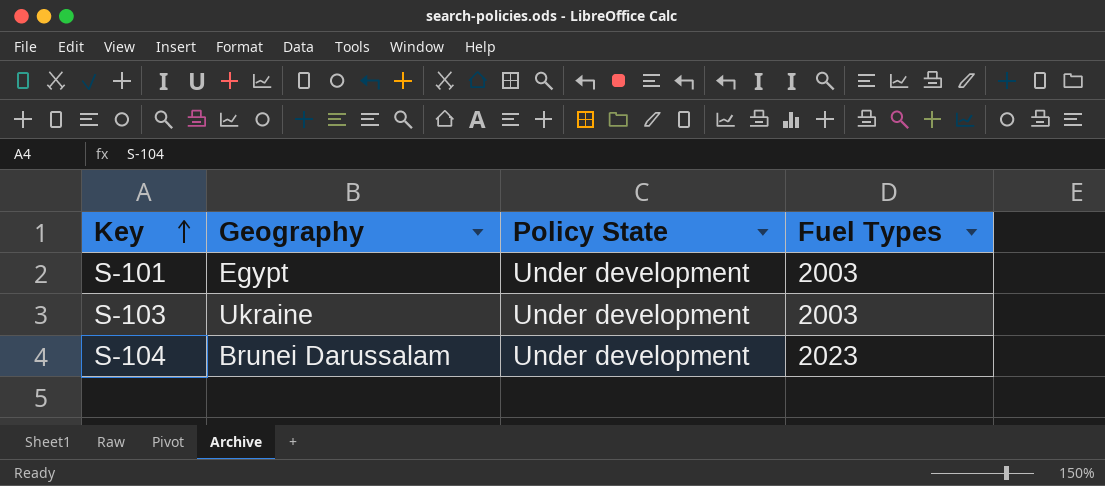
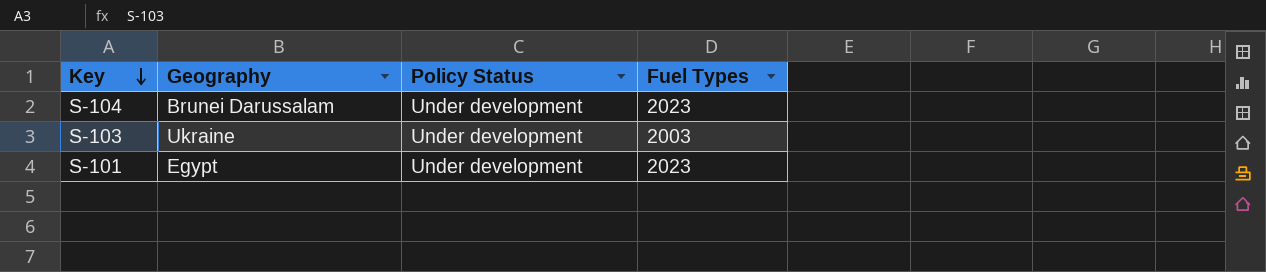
row order: Key ascending -> Key descending
column name: Policy State -> Policy Status
S-101 | Fuel Types: 2003 -> 2023

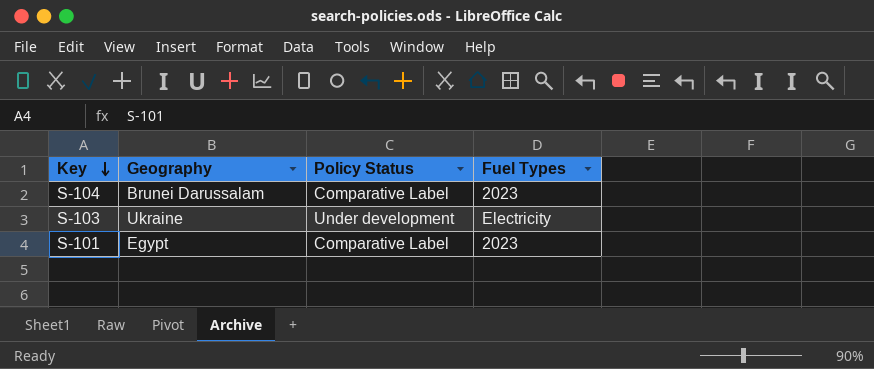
S-104 | Policy Status: Under development -> Comparative Label
S-103 | Fuel Types: 2003 -> Electricity
S-101 | Policy Status: Under development -> Comparative Label

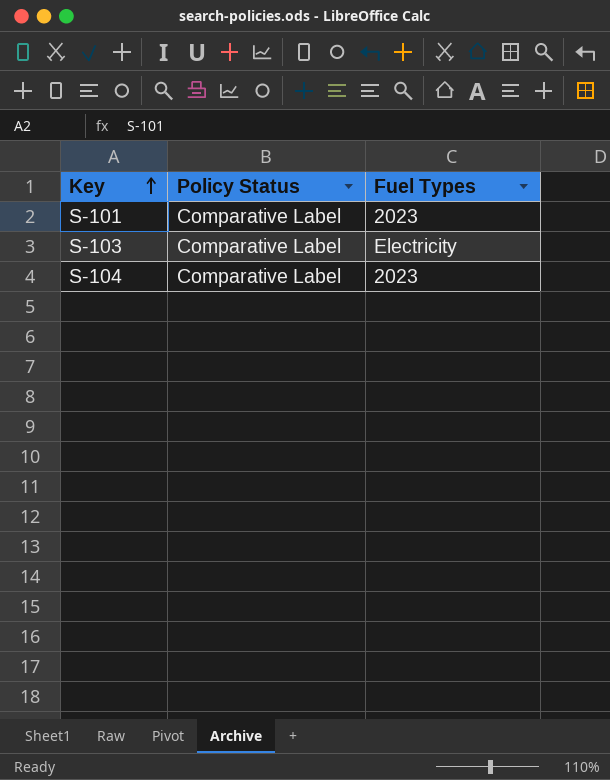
row order: Key descending -> Key ascending
column Geography | position: 2 -> none
S-103 | Policy Status: Under development -> Comparative Label

